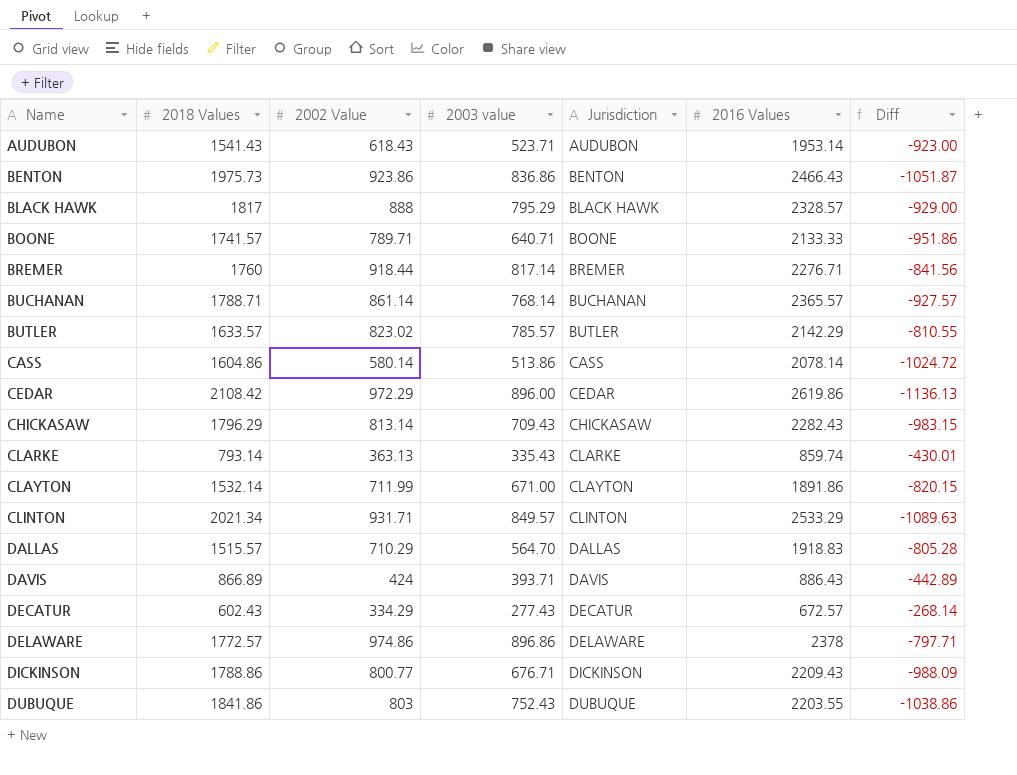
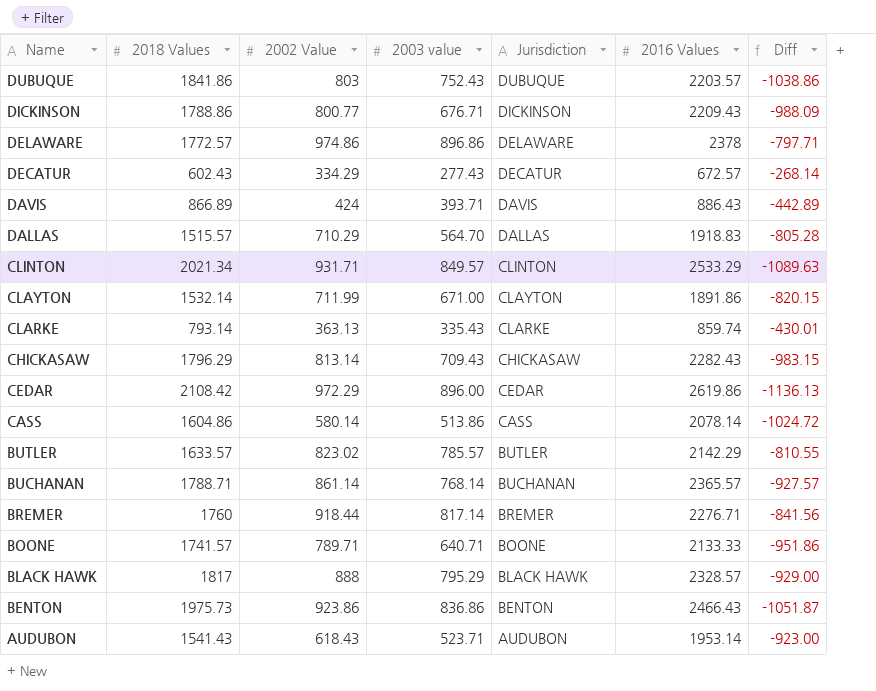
row order: Name ascending -> Name descending
DUBUQUE | 2016 Values: 2203.55 -> 2203.57

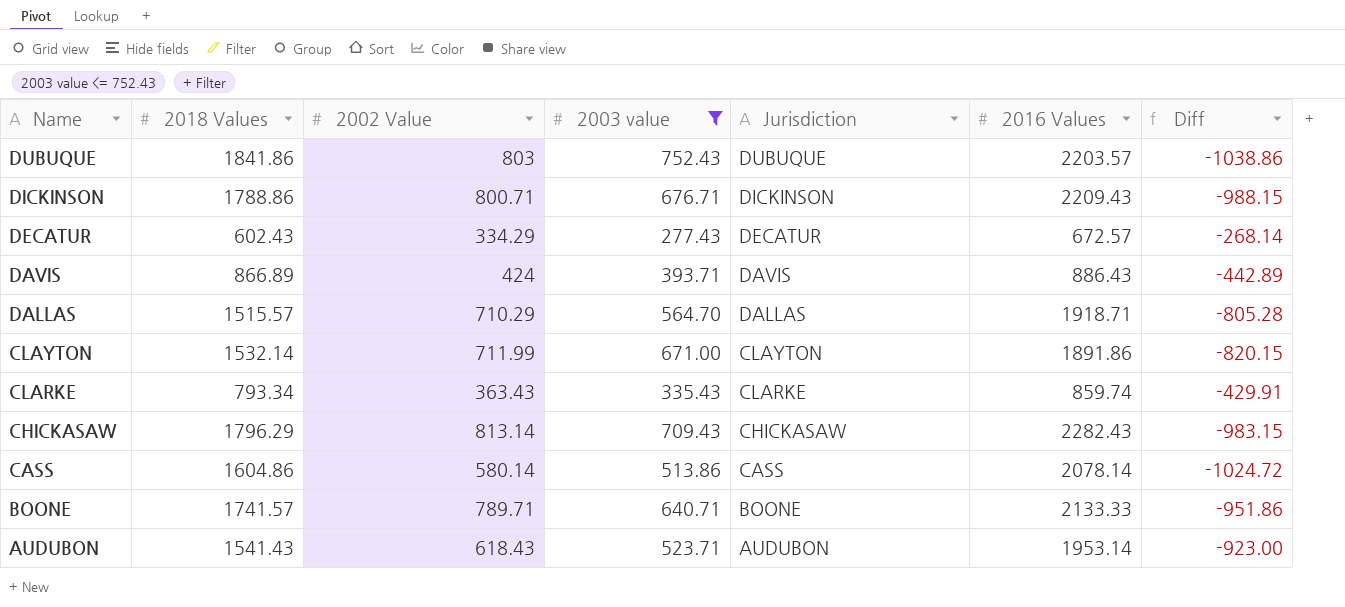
filter: none -> 2003 value <= 752.43
DICKINSON | 2002 Value: 800.77 -> 800.71
DICKINSON | Diff: -988.09 -> -988.15
DALLAS | 2016 Values: 1918.83 -> 1918.71
CLARKE | 2018 Values: 793.14 -> 793.34
CLARKE | 2002 Value: 363.13 -> 363.43
CLARKE | Diff: -430.01 -> -429.91

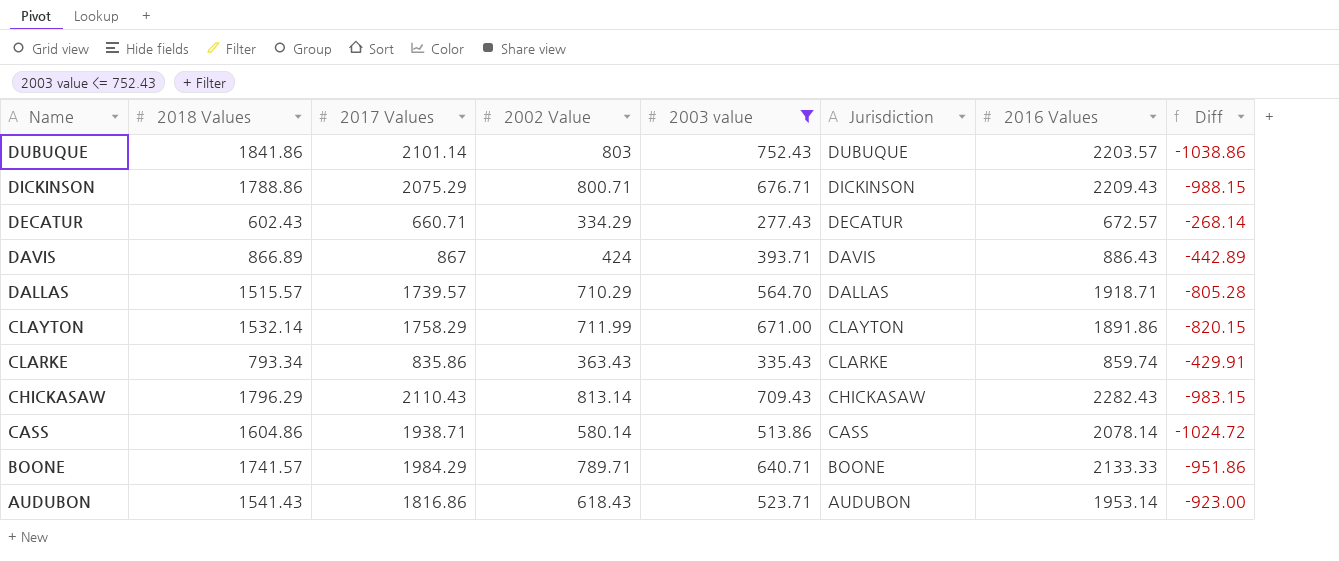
column 2017 Values | position: none -> 3

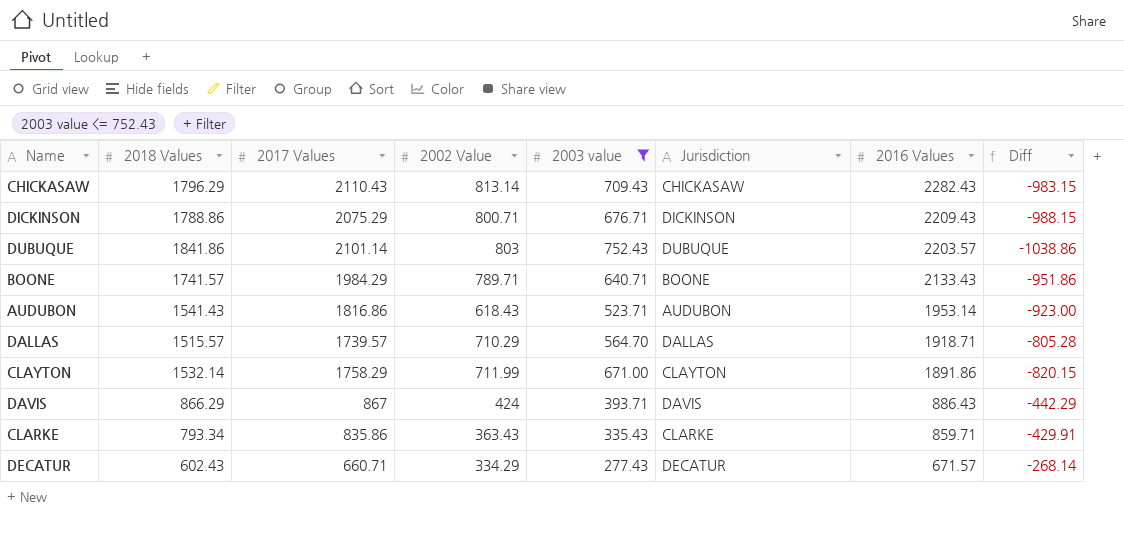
row order: Name descending -> 2016 Values descending
row CASS: 1604.86 | 1938.71 | 580.14 | 513.86 | CASS | 2078.14 | -1024.72 -> none
BOONE | 2016 Values: 2133.33 -> 2133.43
DAVIS | 2018 Values: 866.89 -> 866.29
DAVIS | Diff: -442.89 -> -442.29
CLARKE | 2016 Values: 859.74 -> 859.71
DECATUR | 2016 Values: 672.57 -> 671.57

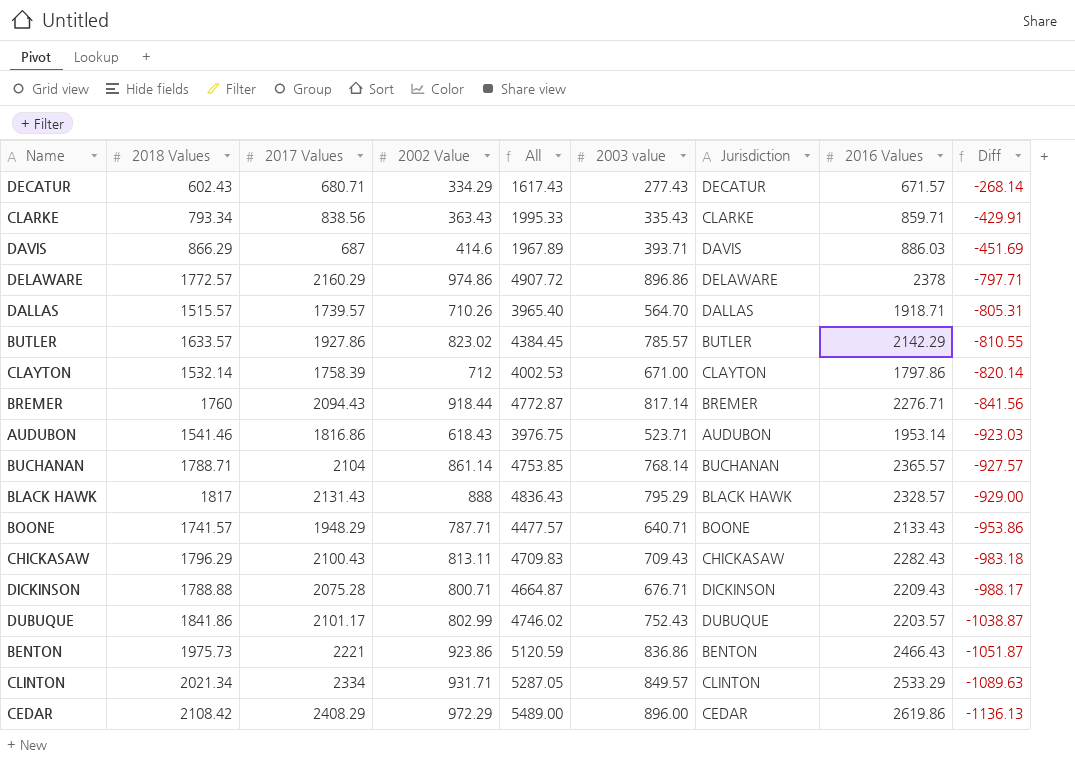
filter: 2003 value <= 752.43 -> none
row order: 2016 Values descending -> Diff descending
column All | formula: none -> [2018 Values] + [2017 Values] + [2002 Value]
DECATUR | 2017 Values: 660.71 -> 680.71
CLARKE | 2017 Values: 835.86 -> 838.56
DAVIS | 2017 Values: 867 -> 687
DAVIS | 2002 Value: 424 -> 414.6
DAVIS | 2016 Values: 886.43 -> 886.03
DAVIS | Diff: -442.29 -> -451.69
DALLAS | 2002 Value: 710.29 -> 710.26
DALLAS | Diff: -805.28 -> -805.31
CLAYTON | 2017 Values: 1758.29 -> 1758.39
CLAYTON | 2002 Value: 711.99 -> 712
CLAYTON | 2016 Values: 1891.86 -> 1797.86
CLAYTON | Diff: -820.15 -> -820.14
AUDUBON | 2018 Values: 1541.43 -> 1541.46
AUDUBON | Diff: -923.00 -> -923.03
BOONE | 2017 Values: 1984.29 -> 1948.29
BOONE | 2002 Value: 789.71 -> 787.71
BOONE | Diff: -951.86 -> -953.86
CHICKASAW | 2017 Values: 2110.43 -> 2100.43
CHICKASAW | 2002 Value: 813.14 -> 813.11
CHICKASAW | Diff: -983.15 -> -983.18
DICKINSON | 2018 Values: 1788.86 -> 1788.88
DICKINSON | 2017 Values: 2075.29 -> 2075.28
DICKINSON | Diff: -988.15 -> -988.17
DUBUQUE | 2017 Values: 2101.14 -> 2101.17
DUBUQUE | 2002 Value: 803 -> 802.99
DUBUQUE | Diff: -1038.86 -> -1038.87

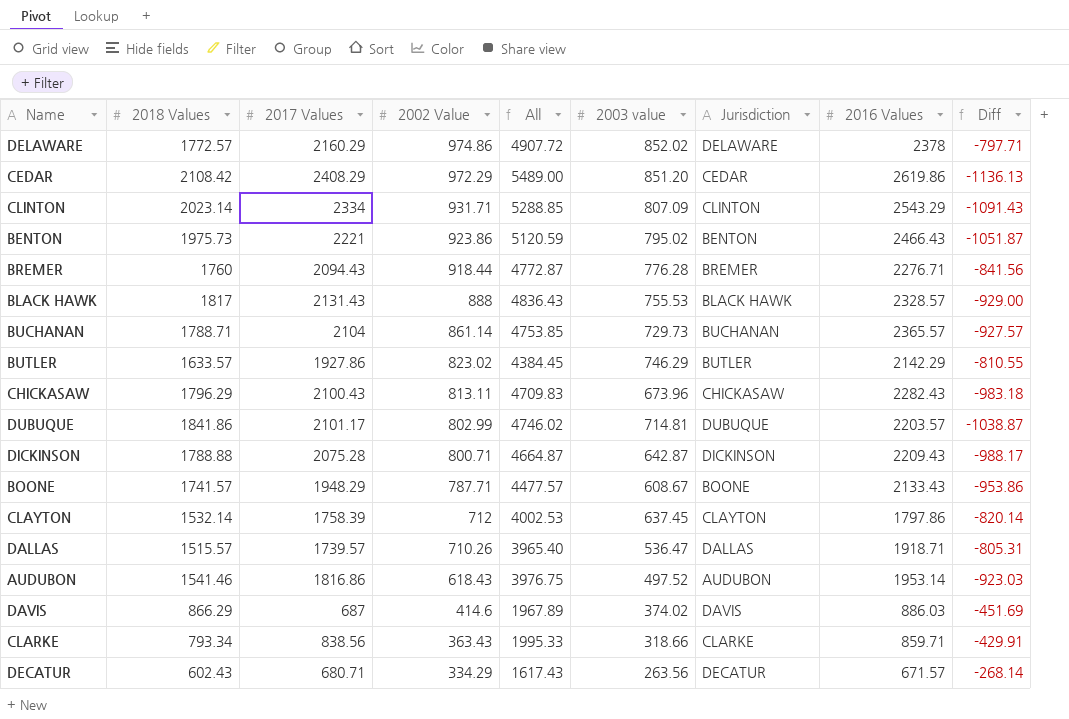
row order: Diff descending -> 2002 Value descending
DELAWARE | 2003 value: 896.86 -> 852.02
CEDAR | 2003 value: 896.00 -> 851.20
CLINTON | 2018 Values: 2021.34 -> 2023.14
CLINTON | All: 5287.05 -> 5288.85
CLINTON | 2003 value: 849.57 -> 807.09
CLINTON | 2016 Values: 2533.29 -> 2543.29
CLINTON | Diff: -1089.63 -> -1091.43
BENTON | 2003 value: 836.86 -> 795.02
BREMER | 2003 value: 817.14 -> 776.28
BLACK HAWK | 2003 value: 795.29 -> 755.53
BUCHANAN | 2003 value: 768.14 -> 729.73
BUTLER | 2003 value: 785.57 -> 746.29
CHICKASAW | 2003 value: 709.43 -> 673.96
DUBUQUE | 2003 value: 752.43 -> 714.81
DICKINSON | 2003 value: 676.71 -> 642.87
BOONE | 2003 value: 640.71 -> 608.67
CLAYTON | 2003 value: 671.00 -> 637.45
DALLAS | 2003 value: 564.70 -> 536.47
AUDUBON | 2003 value: 523.71 -> 497.52
DAVIS | 2003 value: 393.71 -> 374.02
CLARKE | 2003 value: 335.43 -> 318.66
DECATUR | 2003 value: 277.43 -> 263.56

